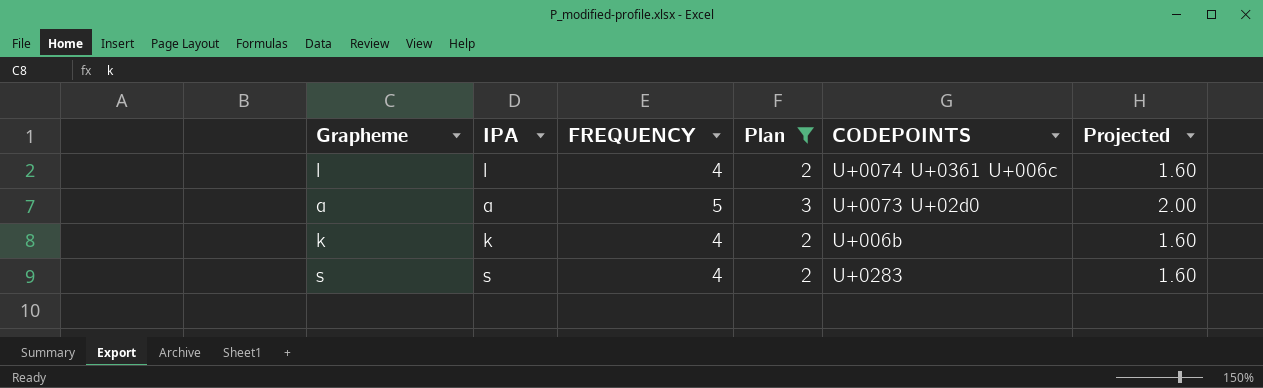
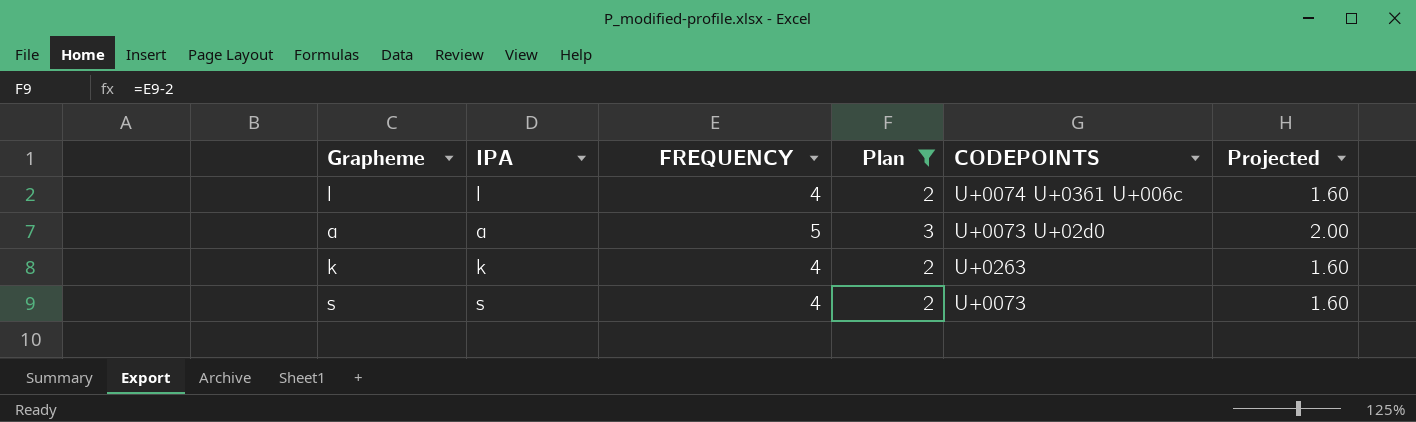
k | CODEPOINTS: U+006b -> U+0263
s | CODEPOINTS: U+0283 -> U+0073

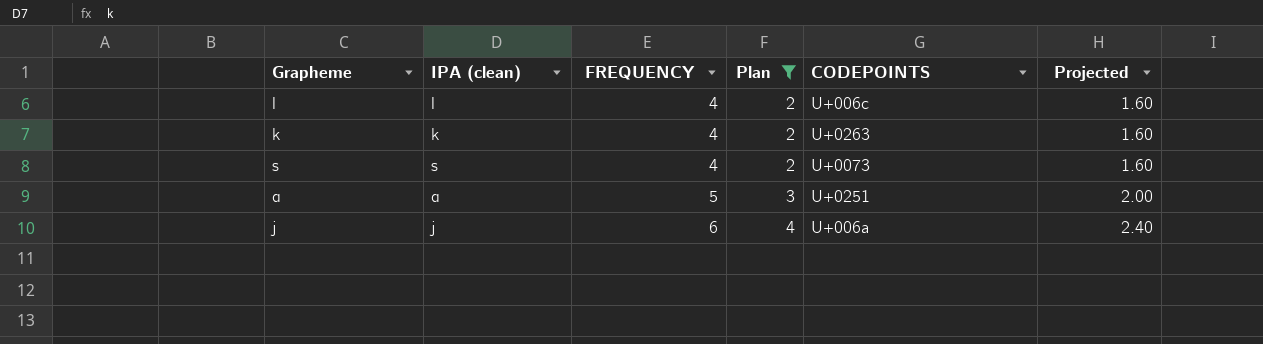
row order: none -> FREQUENCY ascending
column name: IPA -> IPA (clean)
l | CODEPOINTS: U+0074 U+0361 U+006c -> U+006c
ɑ | CODEPOINTS: U+0073 U+02d0 -> U+0251
row j: none -> j | 6 | 4 | U+006a | 2.40

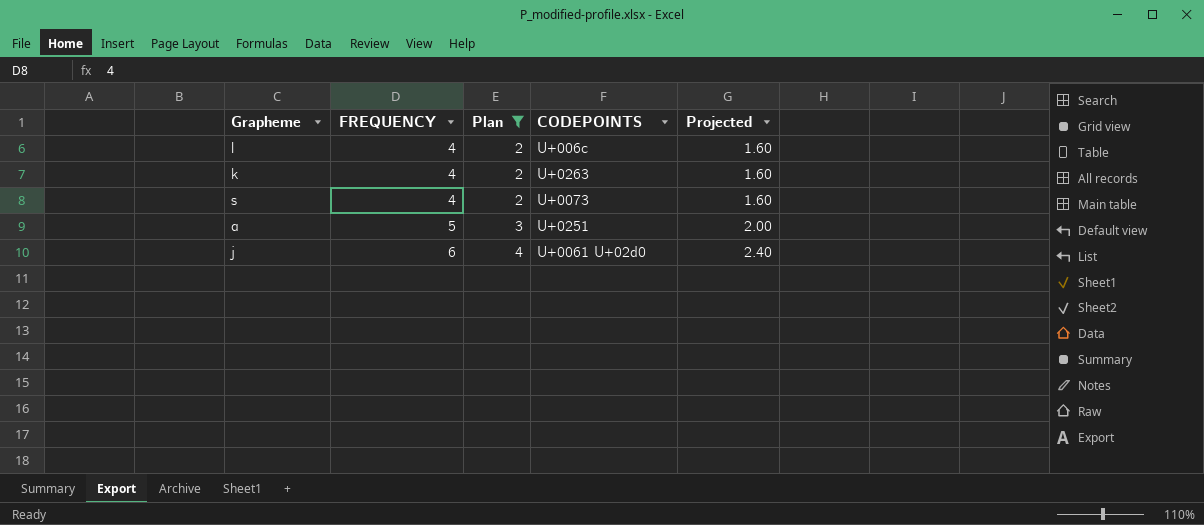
column IPA (clean) | position: 2 -> none
j | CODEPOINTS: U+006a -> U+0061 U+02d0

